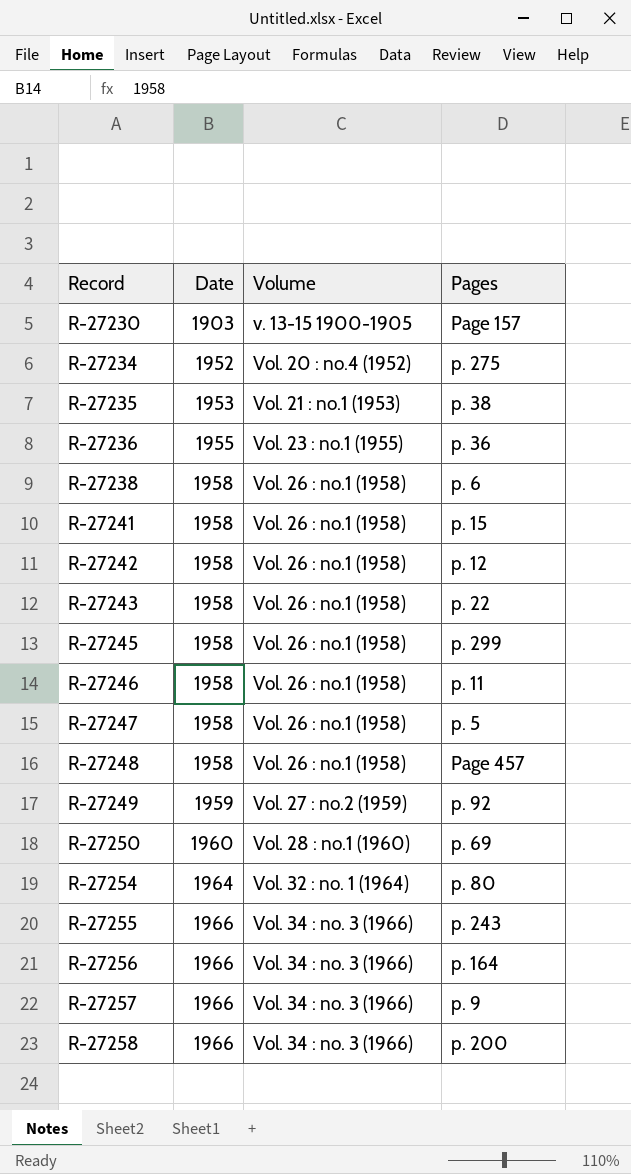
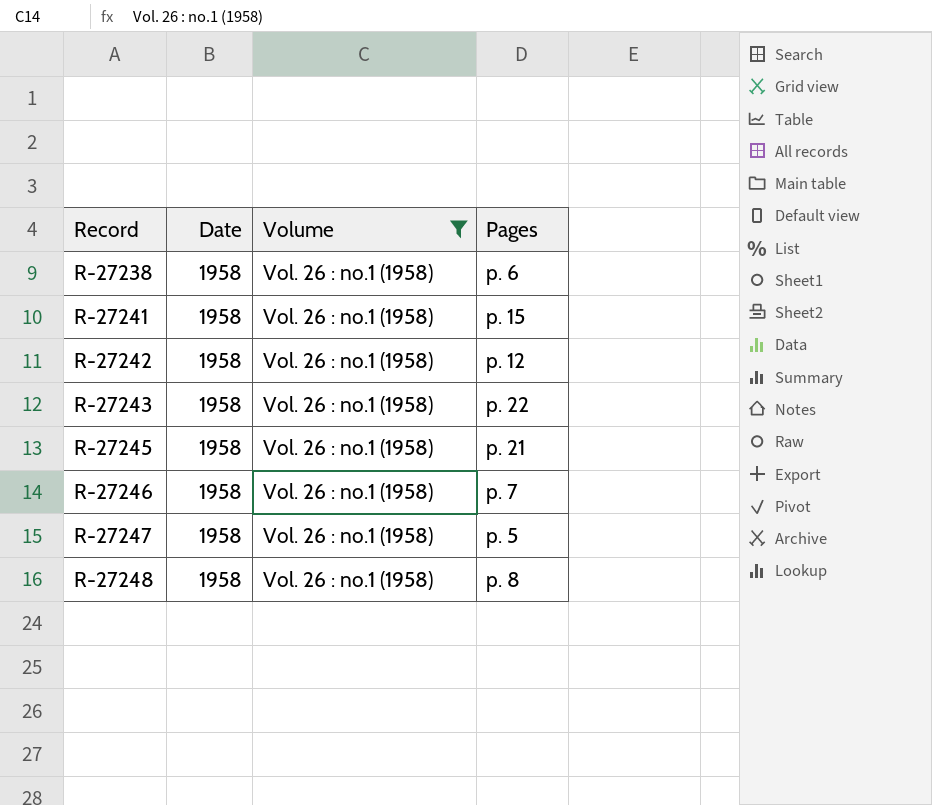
filter: none -> Volume = Vol. 26 : no.1 (1958)
R-27245 | Pages: p. 299 -> p. 21
R-27246 | Pages: p. 11 -> p. 7
R-27248 | Pages: Page 457 -> p. 8

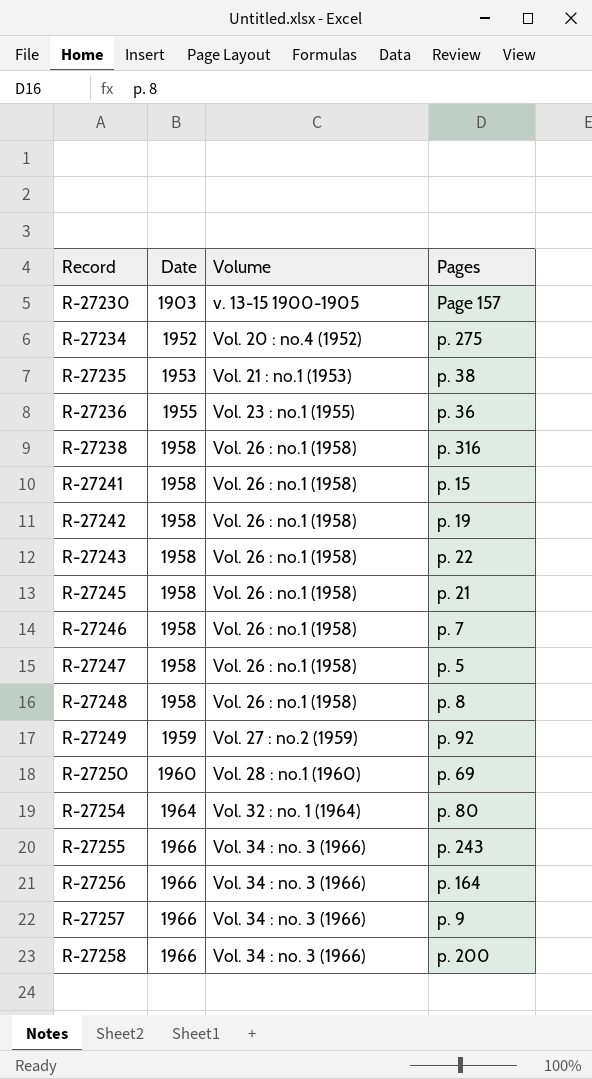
filter: Volume = Vol. 26 : no.1 (1958) -> none
R-27238 | Pages: p. 6 -> p. 316
R-27242 | Pages: p. 12 -> p. 19

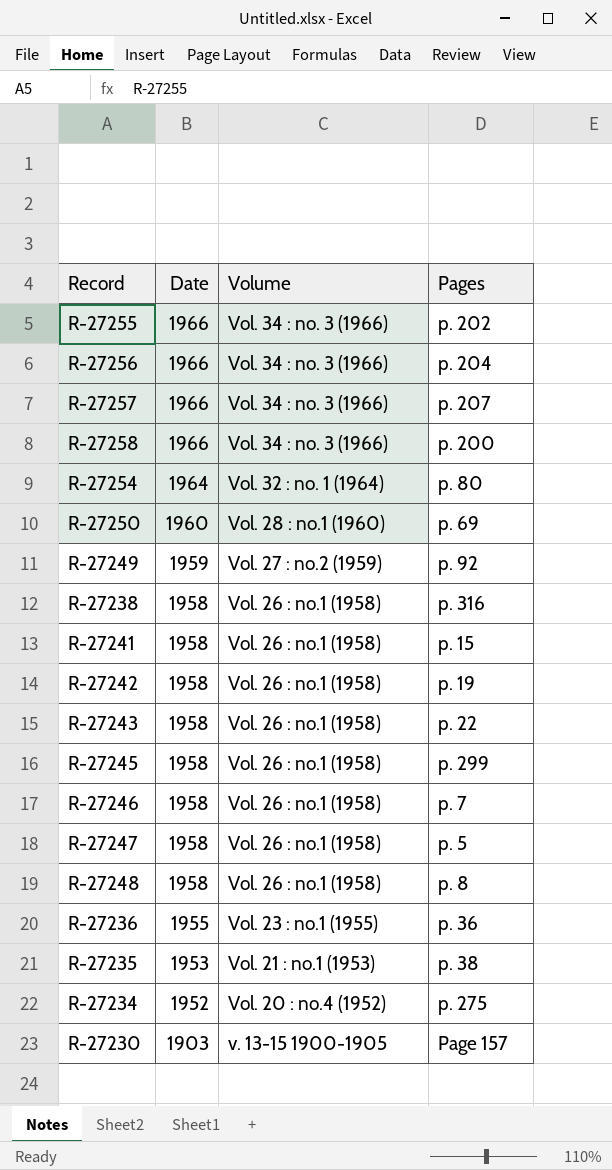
row order: Record ascending -> Date descending
R-27255 | Pages: p. 243 -> p. 202
R-27256 | Pages: p. 164 -> p. 204
R-27257 | Pages: p. 9 -> p. 207
R-27245 | Pages: p. 21 -> p. 299

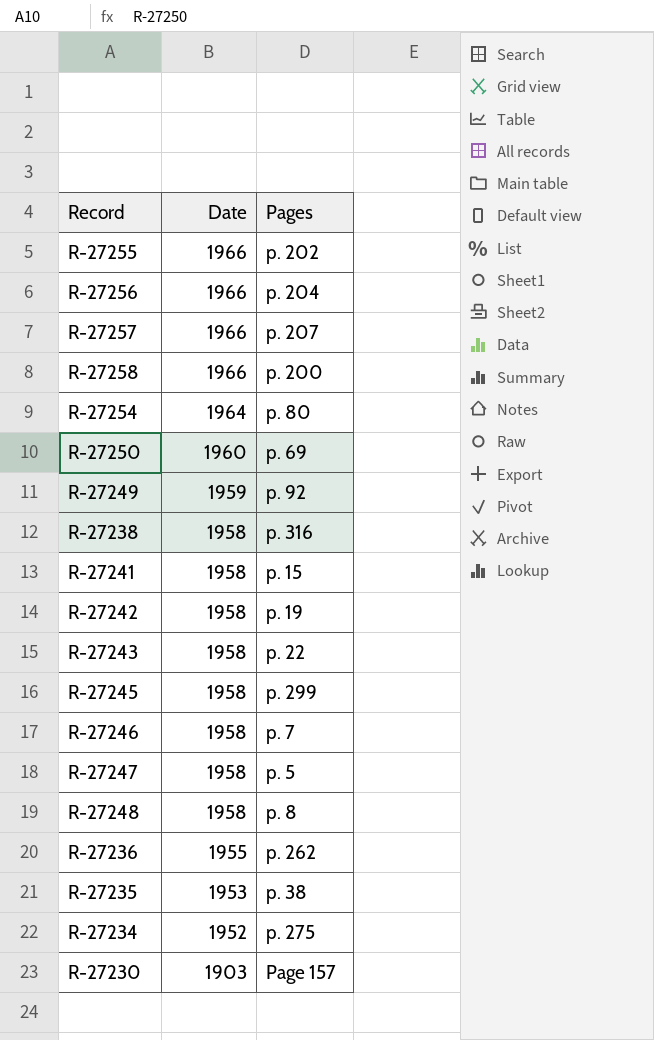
column Volume | position: 3 -> none
R-27236 | Pages: p. 36 -> p. 262

